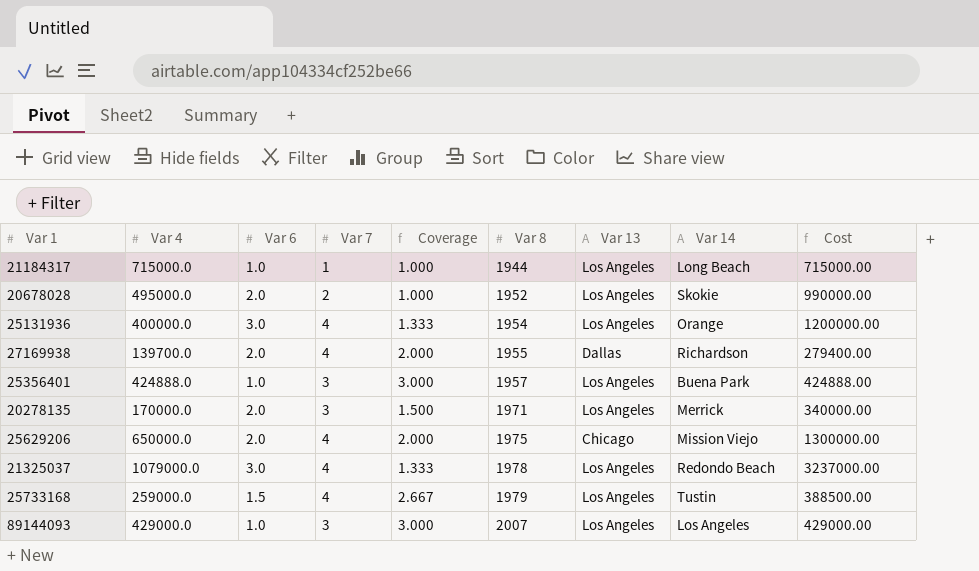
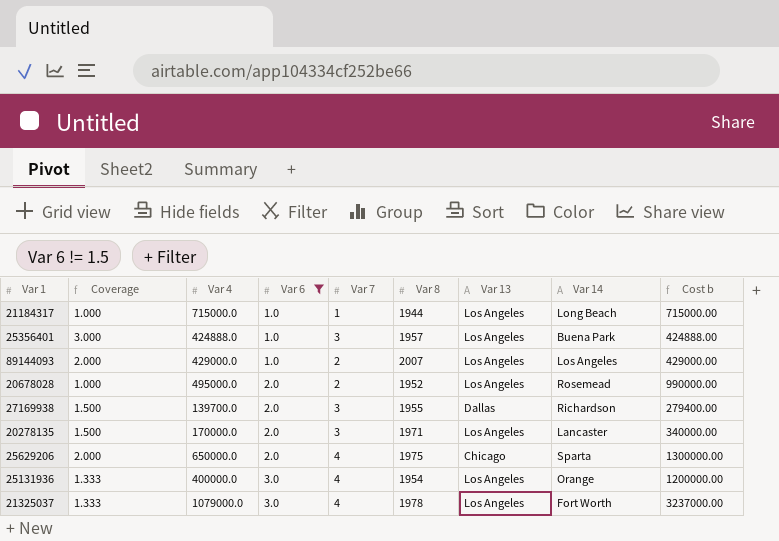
filter: none -> Var 6 != 1.5
row order: Var 8 ascending -> Var 6 ascending
column Coverage | position: 5 -> 2
column name: Cost -> Cost b
89144093 | Coverage: 3.000 -> 2.000
89144093 | Var 7: 3 -> 2
20678028 | Var 14: Skokie -> Rosemead
27169938 | Coverage: 2.000 -> 1.500
27169938 | Var 7: 4 -> 3
20278135 | Var 14: Merrick -> Lancaster
25629206 | Var 14: Mission Viejo -> Sparta
21325037 | Var 14: Redondo Beach -> Fort Worth

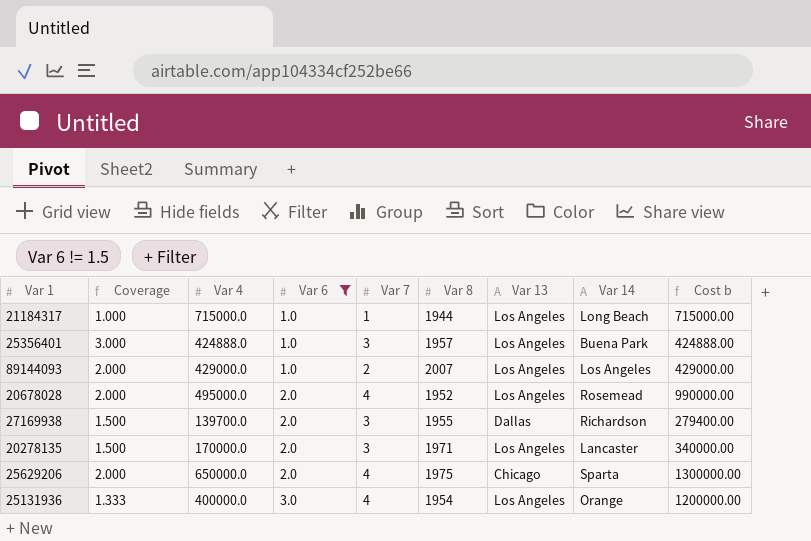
row 21325037: 1.333 | 1079000.0 | 3.0 | 4 | 1978 | Los Angeles | Fort Worth | 3237000.00 -> none
20678028 | Coverage: 1.000 -> 2.000
20678028 | Var 7: 2 -> 4

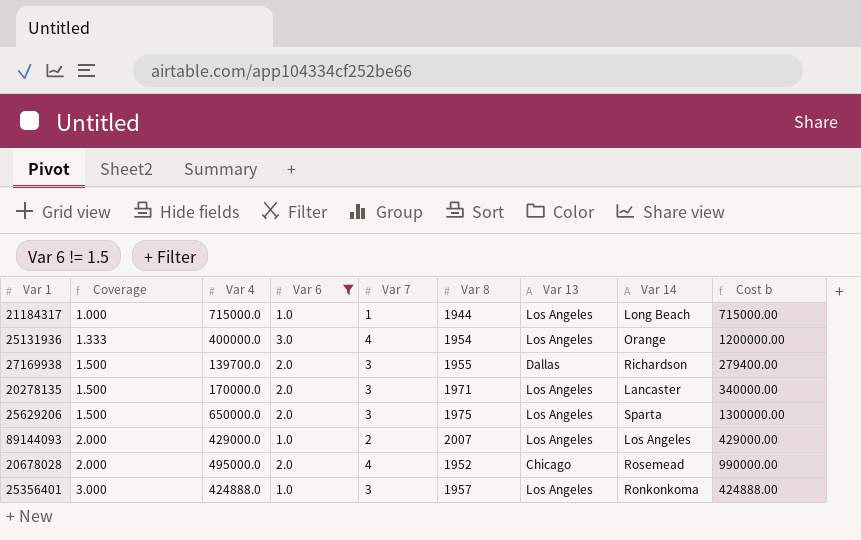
row order: Var 6 ascending -> Coverage ascending
25629206 | Coverage: 2.000 -> 1.500
25629206 | Var 7: 4 -> 3
25629206 | Var 13: Chicago -> Los Angeles
20678028 | Var 13: Los Angeles -> Chicago
25356401 | Var 14: Buena Park -> Ronkonkoma

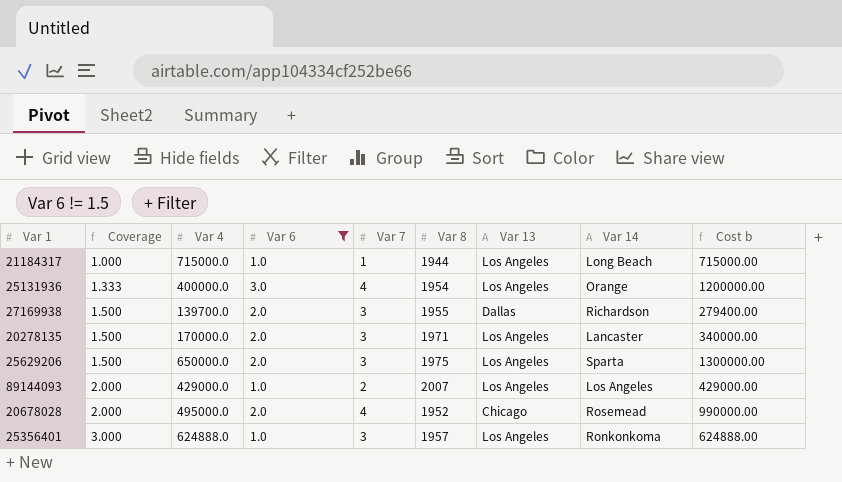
25356401 | Var 4: 424888.0 -> 624888.0
25356401 | Cost b: 424888.00 -> 624888.00

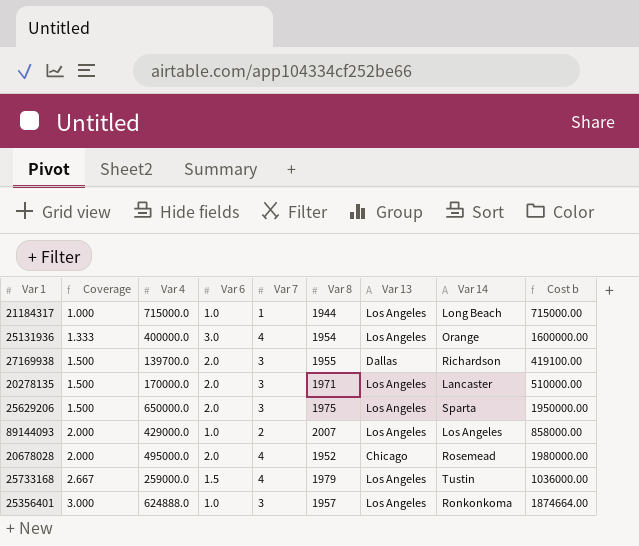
filter: Var 6 != 1.5 -> none
column Cost b | formula: [Var 4] * [Var 6] -> [Var 4] * [Var 7]

